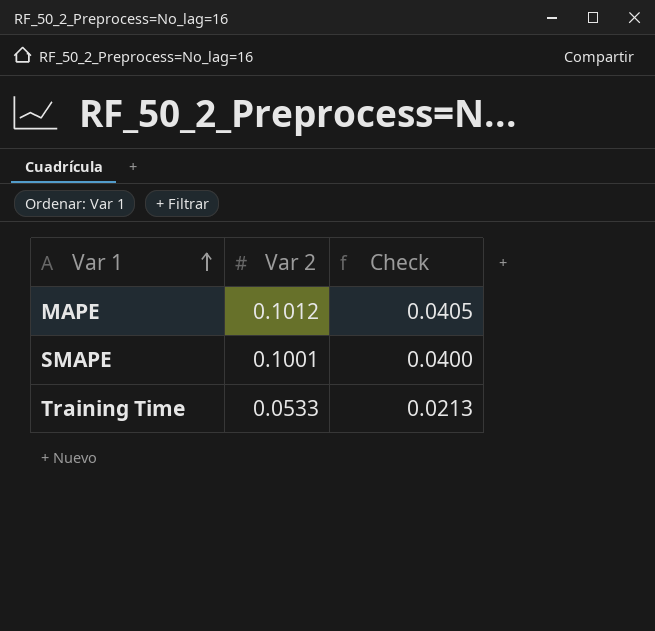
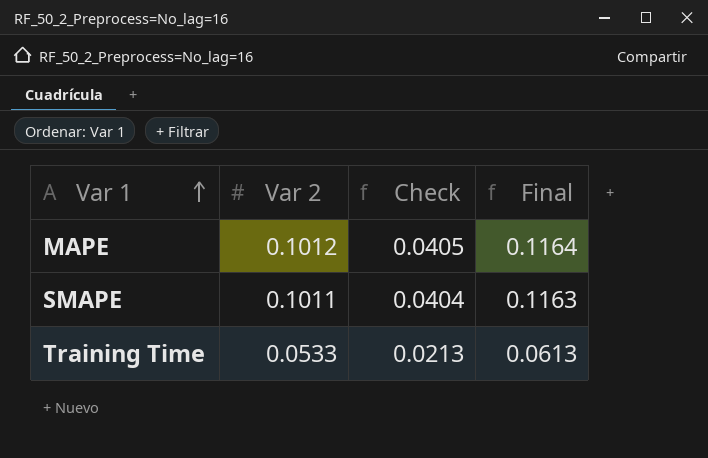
column Final | formula: none -> [Var 2] * 1.15
SMAPE | Var 2: 0.1001 -> 0.1011
SMAPE | Check: 0.0400 -> 0.0404

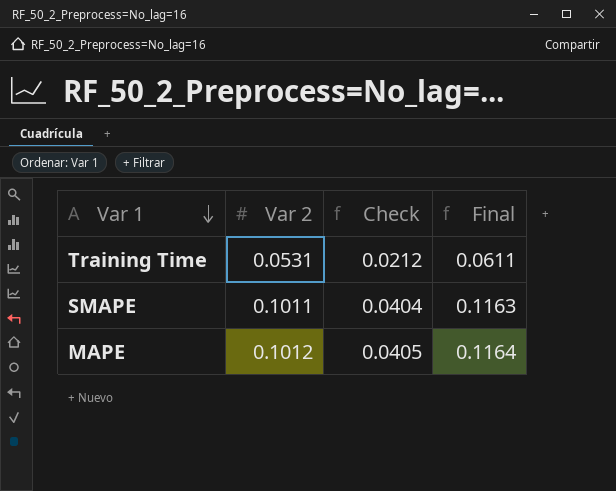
row order: Var 1 ascending -> Var 1 descending
Training Time | Var 2: 0.0533 -> 0.0531
Training Time | Check: 0.0213 -> 0.0212
Training Time | Final: 0.0613 -> 0.0611

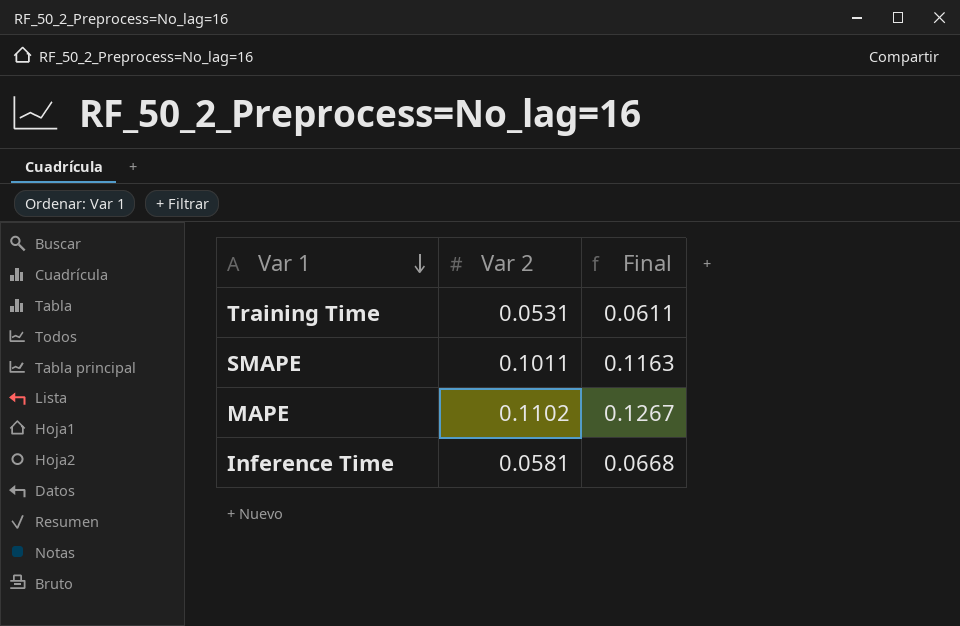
column Check | formula: [Var 2] * 0.4 -> none
MAPE | Var 2: 0.1012 -> 0.1102
MAPE | Final: 0.1164 -> 0.1267
row Inference Time: none -> 0.0581 | 0.0668

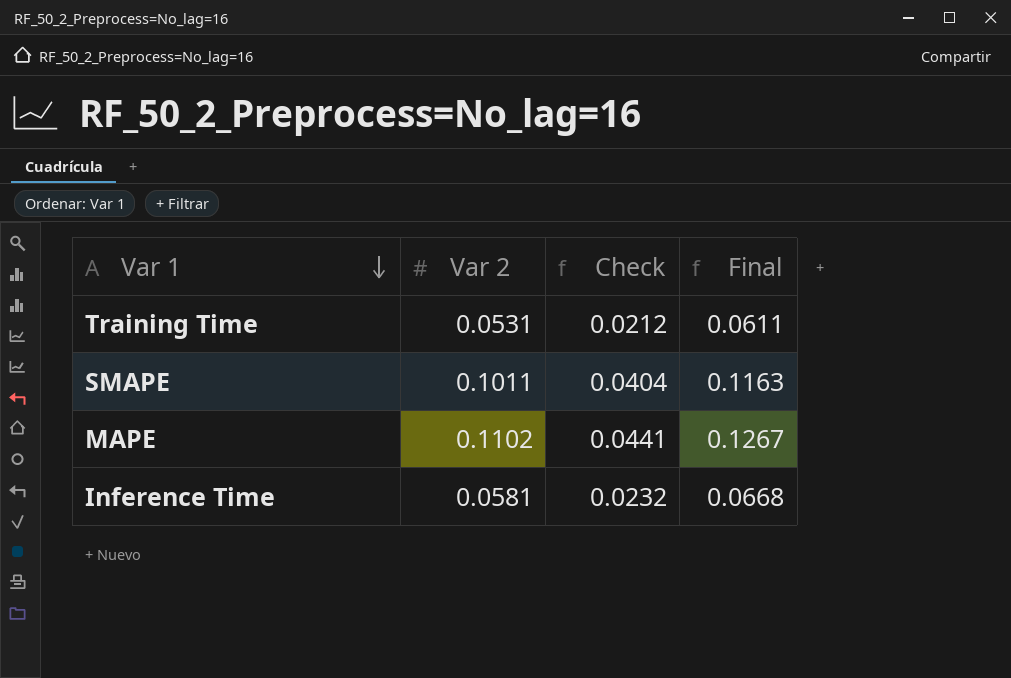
column Check | formula: none -> [Var 2] * 0.4

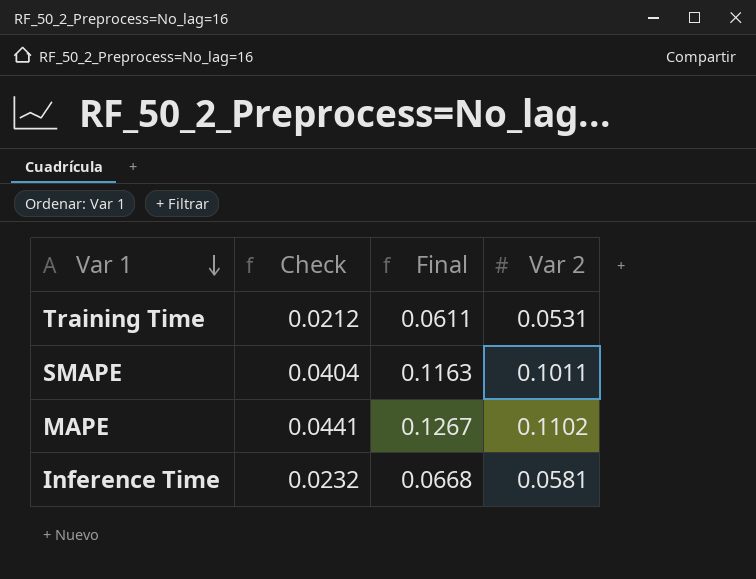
column Var 2 | position: 2 -> 4

